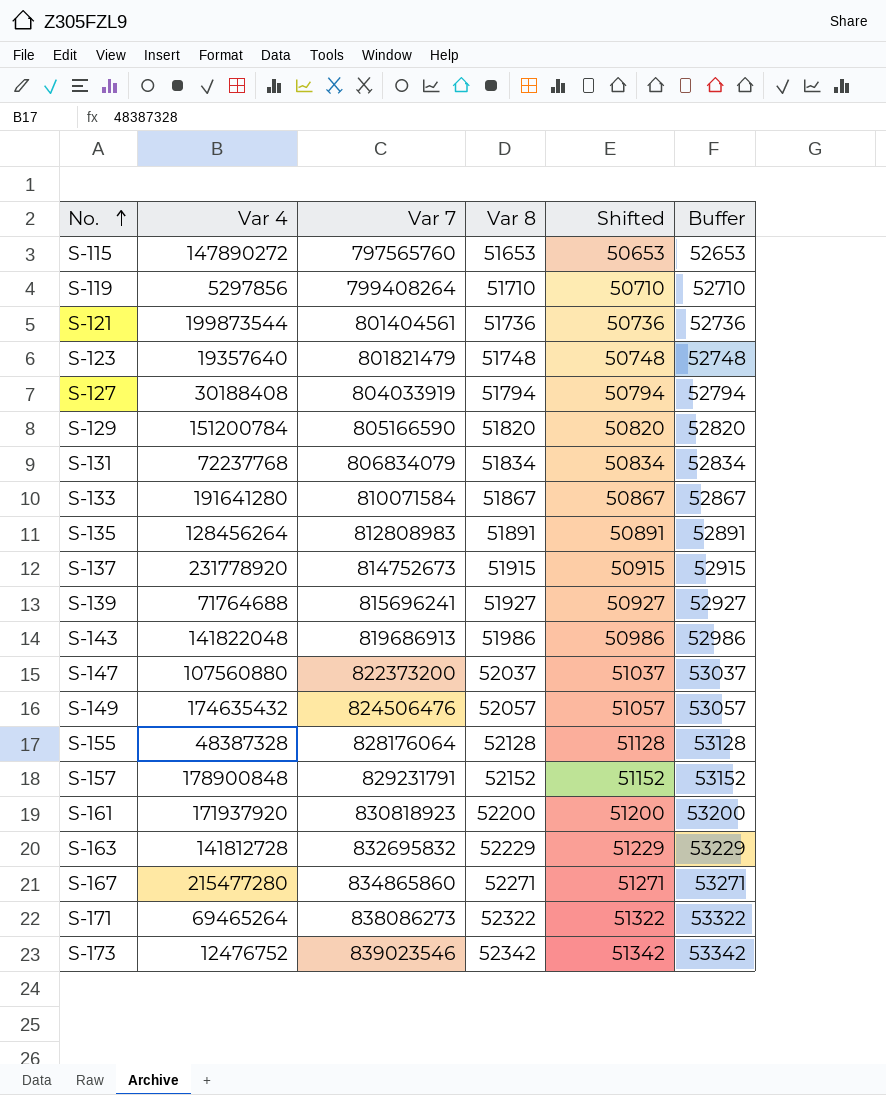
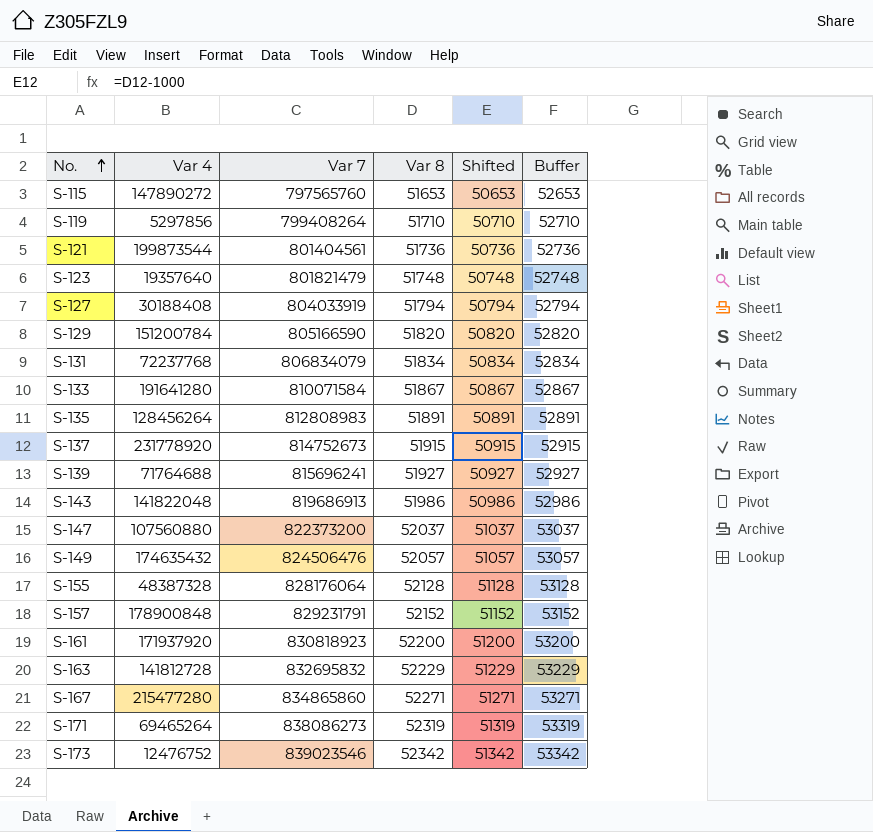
S-171 | Var 8: 52322 -> 52319
S-171 | Shifted: 51322 -> 51319
S-171 | Buffer: 53322 -> 53319

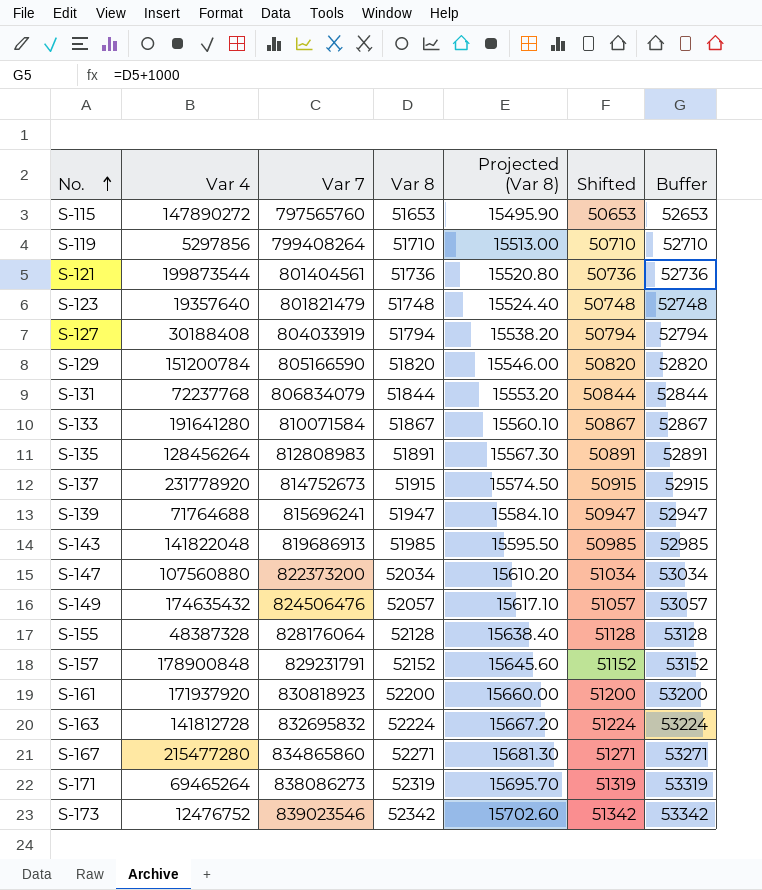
column Projected (Var 8) | formula: none -> [Var 8] * 0.3
S-131 | Var 8: 51834 -> 51844
S-131 | Shifted: 50834 -> 50844
S-131 | Buffer: 52834 -> 52844
S-139 | Var 8: 51927 -> 51947
S-139 | Shifted: 50927 -> 50947
S-139 | Buffer: 52927 -> 52947
S-143 | Var 8: 51986 -> 51985
S-143 | Shifted: 50986 -> 50985
S-143 | Buffer: 52986 -> 52985
S-147 | Var 8: 52037 -> 52034
S-147 | Shifted: 51037 -> 51034
S-147 | Buffer: 53037 -> 53034
S-163 | Var 8: 52229 -> 52224
S-163 | Shifted: 51229 -> 51224
S-163 | Buffer: 53229 -> 53224

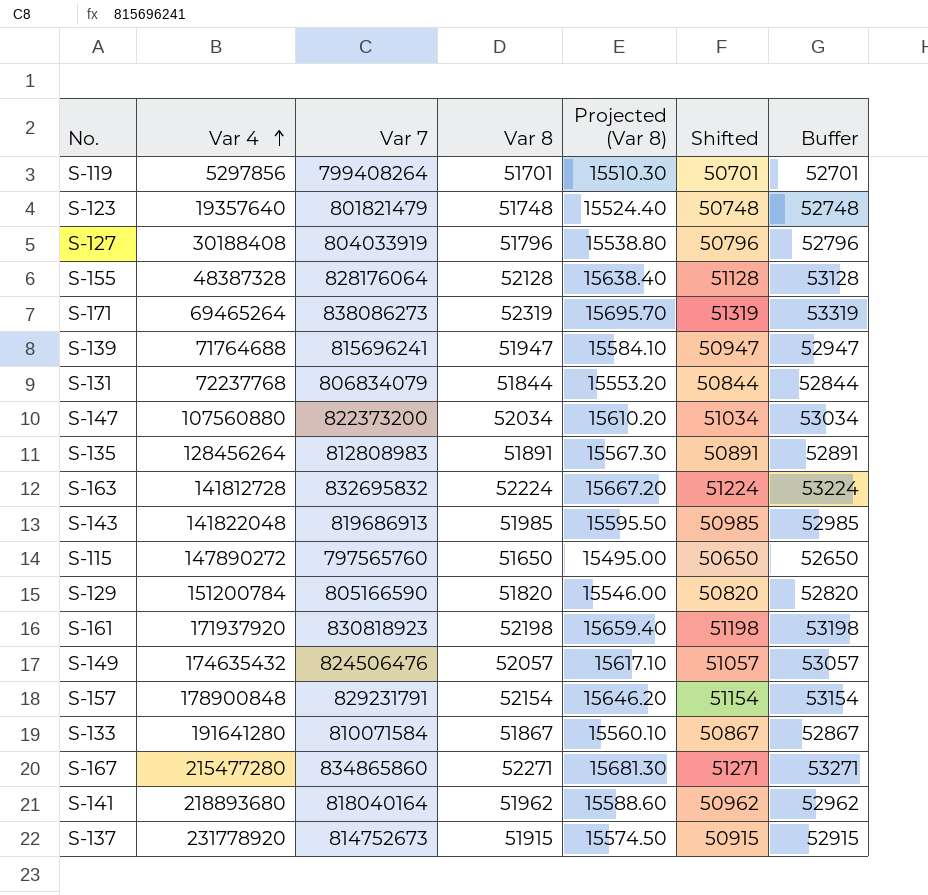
row order: No. ascending -> Var 4 ascending
row S-121: 199873544 | 801404561 | 51736 | 15520.80 | 50736 | 52736 -> none
row S-173: 12476752 | 839023546 | 52342 | 15702.60 | 51342 | 53342 -> none
S-119 | Var 8: 51710 -> 51701
S-119 | Projected (Var 8): 15513.00 -> 15510.30
S-119 | Shifted: 50710 -> 50701
S-119 | Buffer: 52710 -> 52701
S-127 | Var 8: 51794 -> 51796
S-127 | Projected (Var 8): 15538.20 -> 15538.80
S-127 | Shifted: 50794 -> 50796
S-127 | Buffer: 52794 -> 52796
S-115 | Var 8: 51653 -> 51650
S-115 | Projected (Var 8): 15495.90 -> 15495.00
S-115 | Shifted: 50653 -> 50650
S-115 | Buffer: 52653 -> 52650
S-161 | Var 8: 52200 -> 52198
S-161 | Projected (Var 8): 15660.00 -> 15659.40
S-161 | Shifted: 51200 -> 51198
S-161 | Buffer: 53200 -> 53198
S-157 | Var 8: 52152 -> 52154
S-157 | Projected (Var 8): 15645.60 -> 15646.20
S-157 | Shifted: 51152 -> 51154
S-157 | Buffer: 53152 -> 53154
row S-141: none -> 218893680 | 818040164 | 51962 | 15588.60 | 50962 | 52962

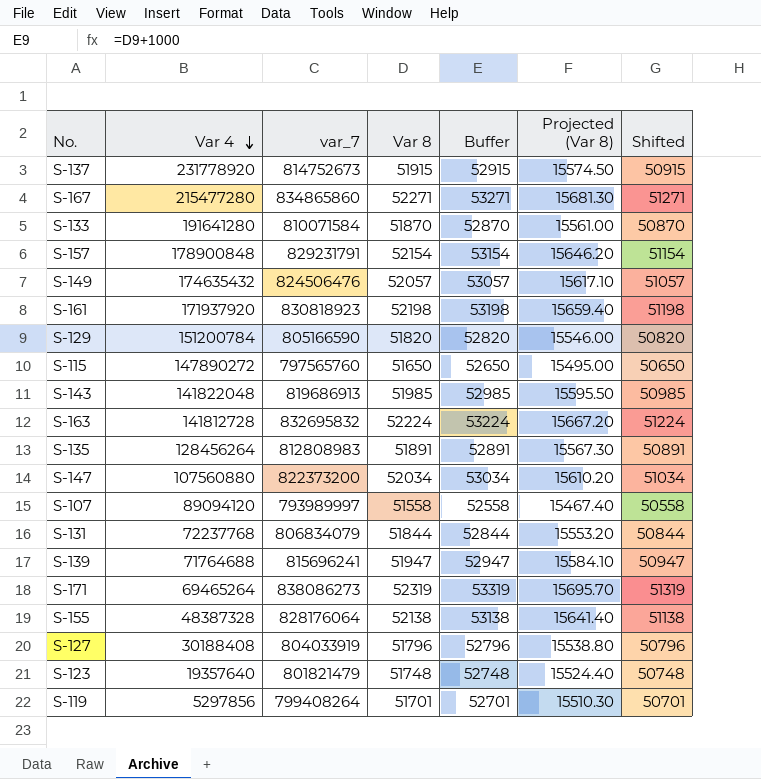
row order: Var 4 ascending -> Var 4 descending
column name: Var 7 -> var_7
column Buffer | position: 7 -> 5
row S-141: 218893680 | 818040164 | 51962 | 15588.60 | 50962 | 52962 -> none
S-133 | Var 8: 51867 -> 51870
S-133 | Buffer: 52867 -> 52870
S-133 | Projected (Var 8): 15560.10 -> 15561.00
S-133 | Shifted: 50867 -> 50870
row S-107: none -> 89094120 | 793989997 | 51558 | 52558 | 15467.40 | 50558
S-155 | Var 8: 52128 -> 52138
S-155 | Buffer: 53128 -> 53138
S-155 | Projected (Var 8): 15638.40 -> 15641.40
S-155 | Shifted: 51128 -> 51138

